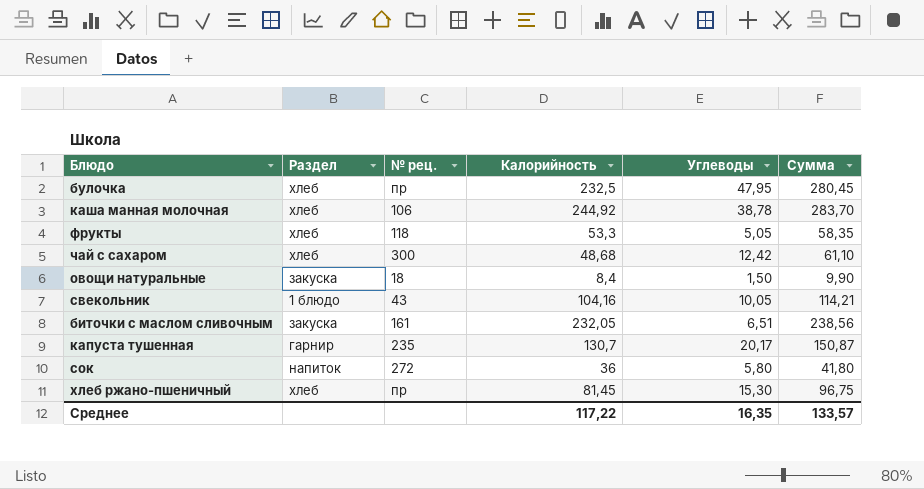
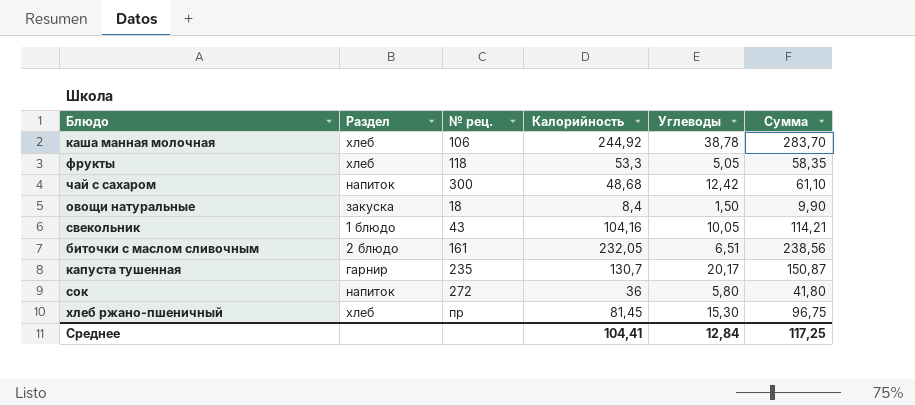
row булочка: хлеб | пр | 232,5 | 47,95 | 280,45 -> none
чай с сахаром | Раздел: хлеб -> напиток
биточки с маслом сливочным | Раздел: закуска -> 2 блюдо
Среднее | Калорийность: 117,22 -> 104,41
Среднее | Углеводы: 16,35 -> 12,84
Среднее | Сумма: 133,57 -> 117,25

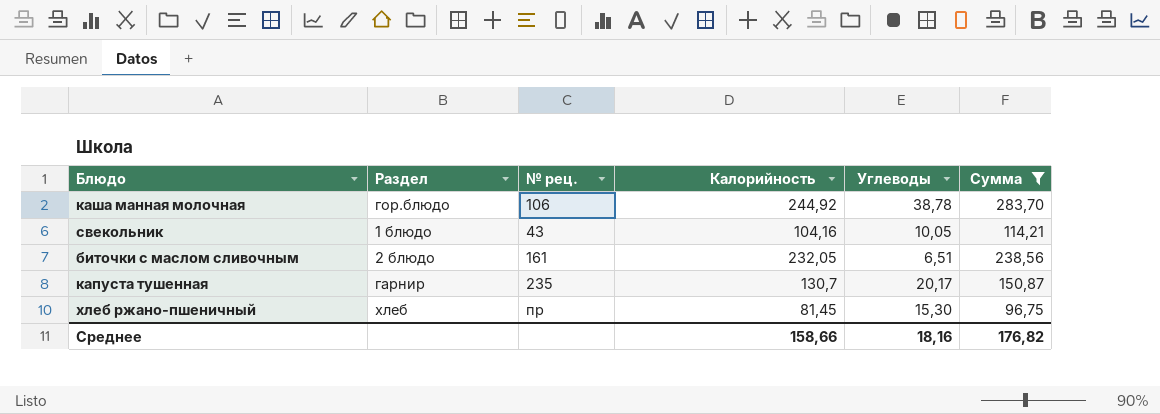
filter: none -> Сумма >= 96,75
каша манная молочная | Раздел: хлеб -> гор.блюдо
Среднее | Калорийность: 104,41 -> 158,66
Среднее | Углеводы: 12,84 -> 18,16
Среднее | Сумма: 117,25 -> 176,82

